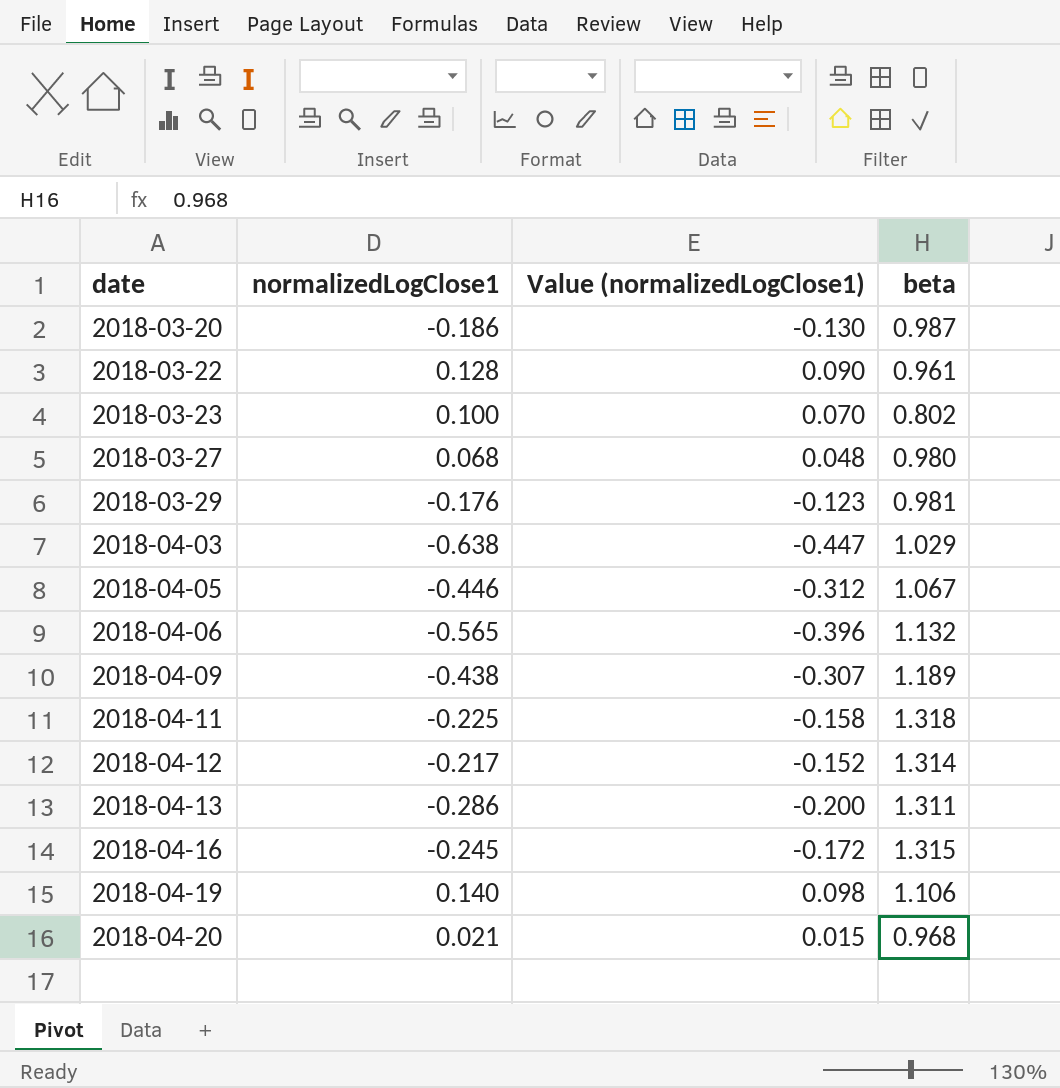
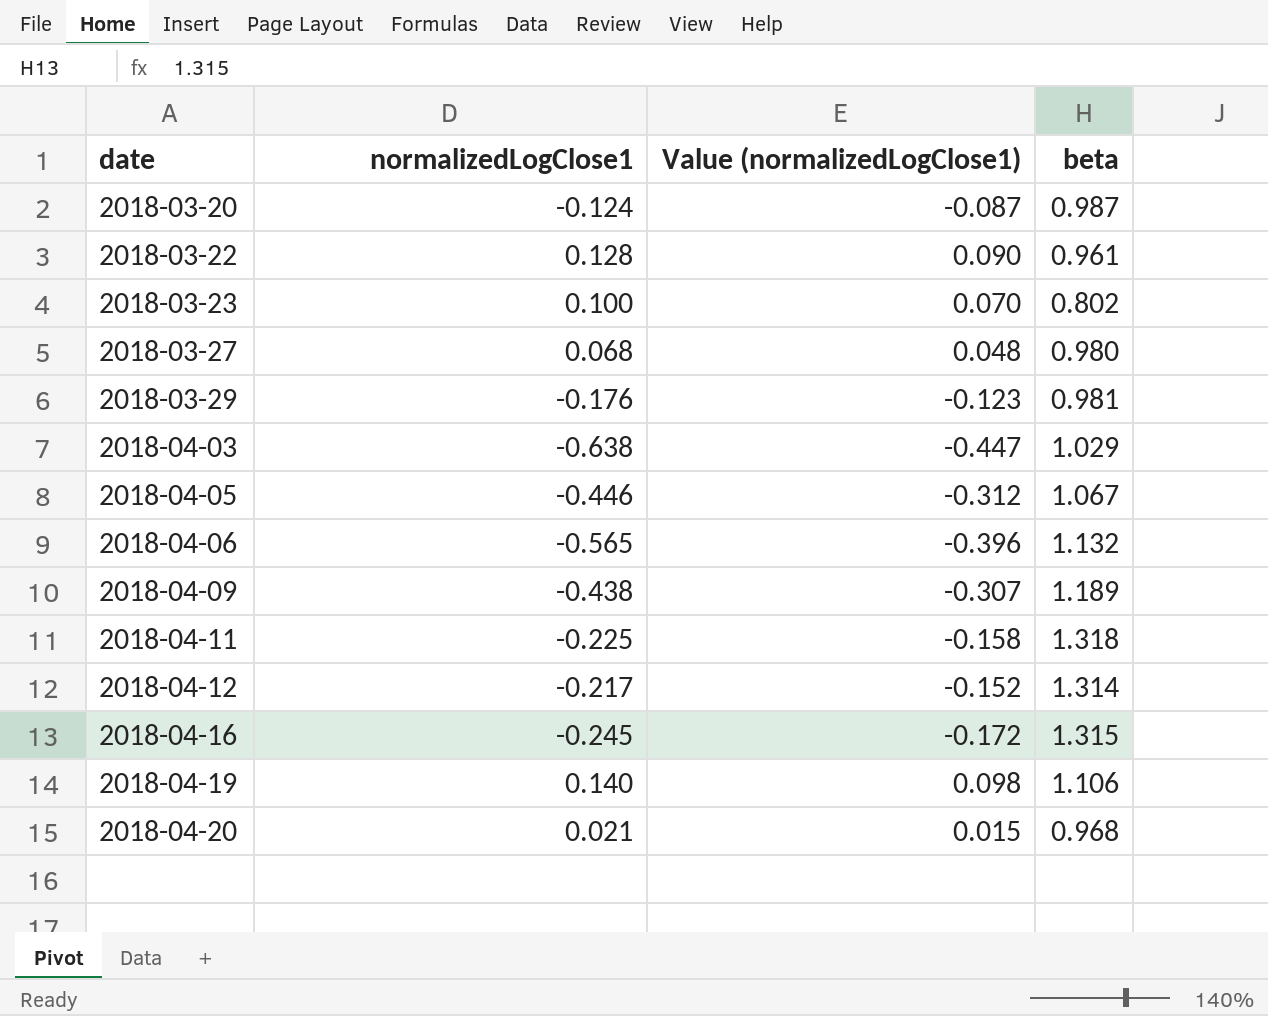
row 2018-04-13: -0.286 | -0.200 | 1.311 -> none
2018-03-20 | normalizedLogClose1: -0.186 -> -0.124
2018-03-20 | Value (normalizedLogClose1): -0.130 -> -0.087

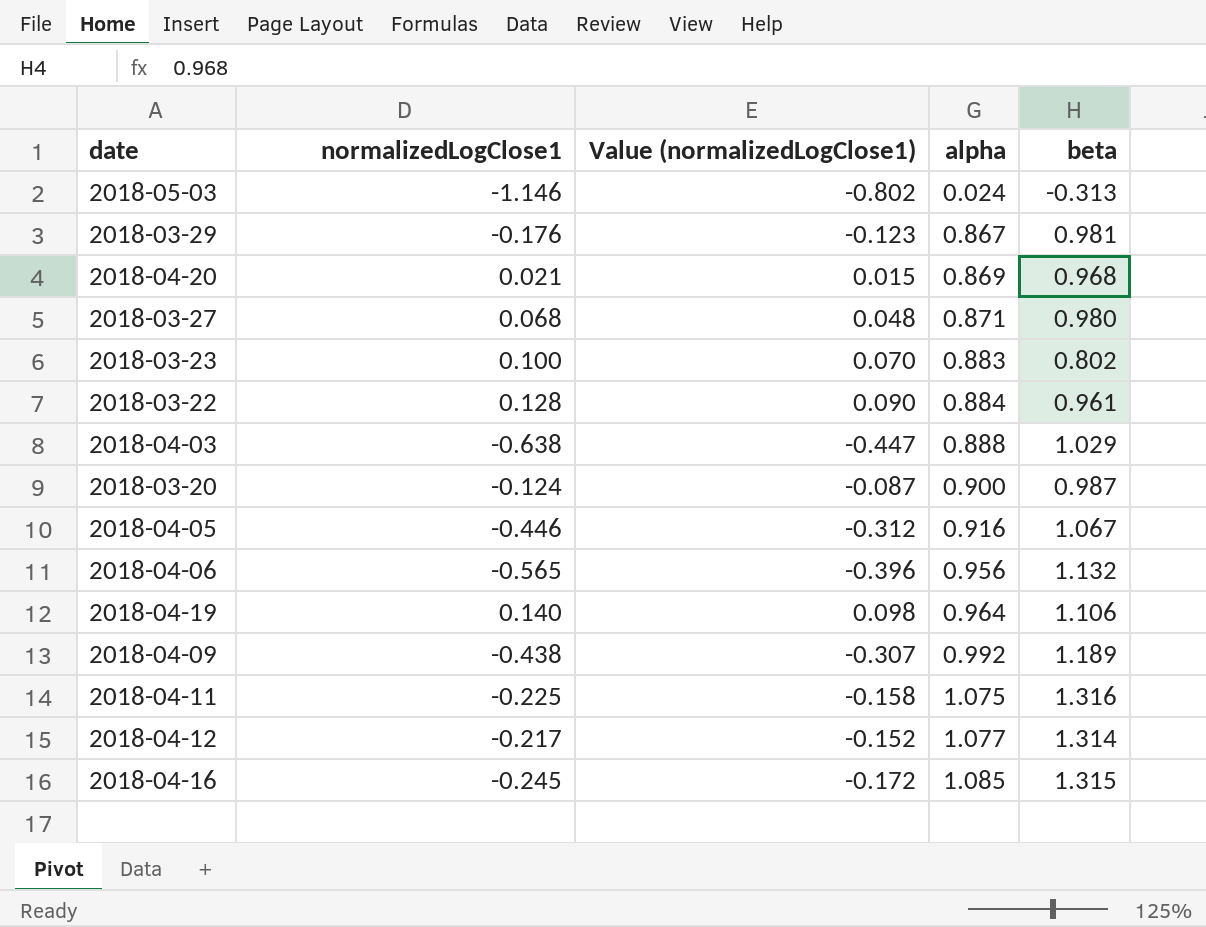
row order: date ascending -> alpha ascending
column alpha | position: none -> 4
row 2018-05-03: none -> -1.146 | -0.802 | 0.024 | -0.313
2018-04-11 | beta: 1.318 -> 1.316

